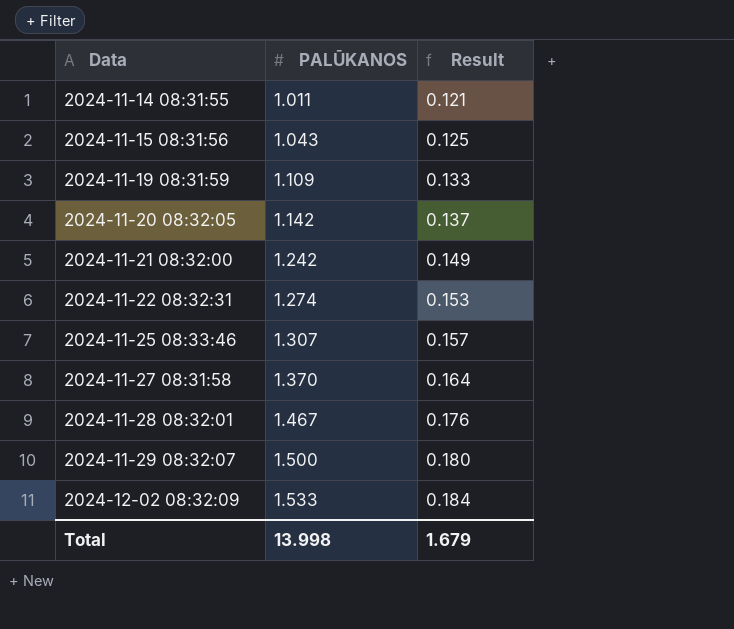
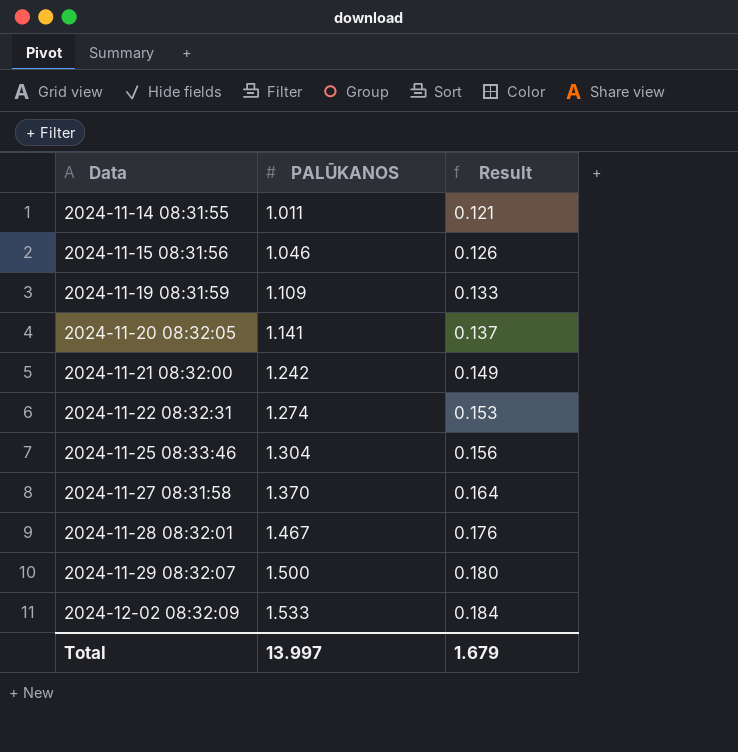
2024-11-15 08:31:56 | PALŪKANOS: 1.043 -> 1.046
2024-11-15 08:31:56 | Result: 0.125 -> 0.126
2024-11-20 08:32:05 | PALŪKANOS: 1.142 -> 1.141
2024-11-25 08:33:46 | PALŪKANOS: 1.307 -> 1.304
2024-11-25 08:33:46 | Result: 0.157 -> 0.156
Total | PALŪKANOS: 13.998 -> 13.997

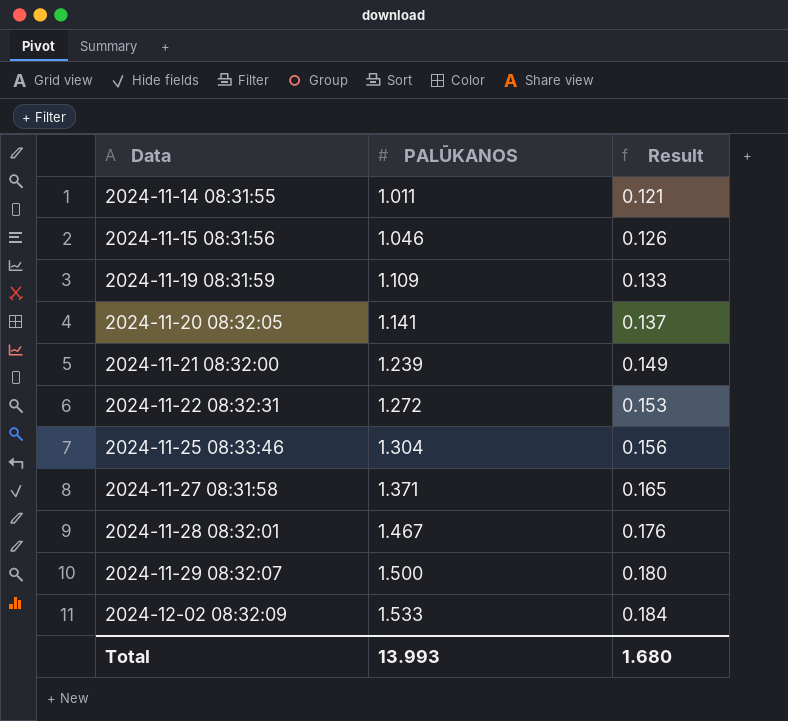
2024-11-21 08:32:00 | PALŪKANOS: 1.242 -> 1.239
2024-11-22 08:32:31 | PALŪKANOS: 1.274 -> 1.272
2024-11-27 08:31:58 | PALŪKANOS: 1.370 -> 1.371
2024-11-27 08:31:58 | Result: 0.164 -> 0.165
Total | PALŪKANOS: 13.997 -> 13.993
Total | Result: 1.679 -> 1.680

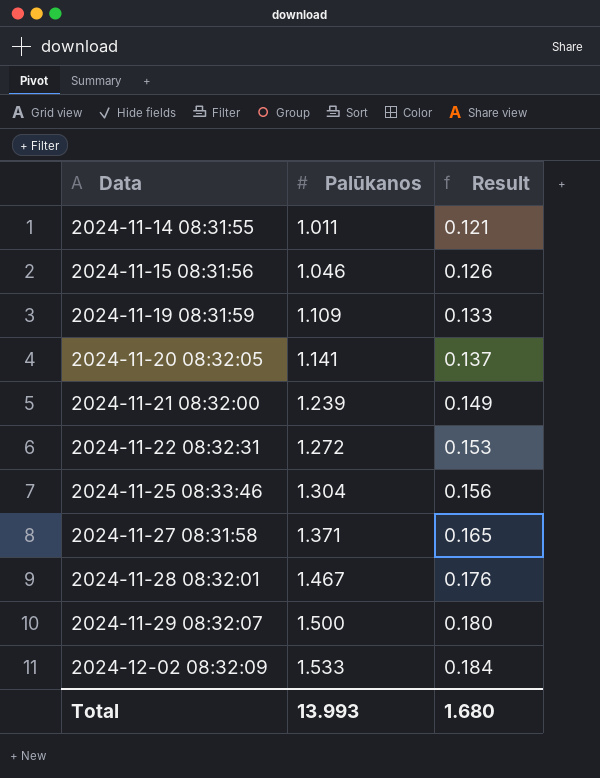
column name: PALŪKANOS -> Palūkanos

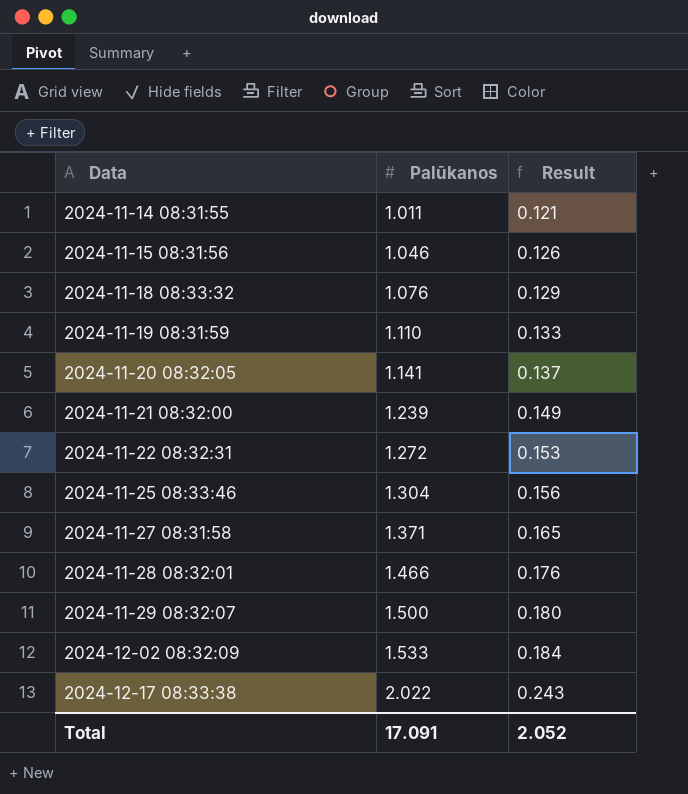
row 2024-11-18 08:33:32: none -> 1.076 | 0.129
2024-11-19 08:31:59 | Palūkanos: 1.109 -> 1.110
2024-11-28 08:32:01 | Palūkanos: 1.467 -> 1.466
row 2024-12-17 08:33:38: none -> 2.022 | 0.243
Total | Palūkanos: 13.993 -> 17.091
Total | Result: 1.680 -> 2.052

